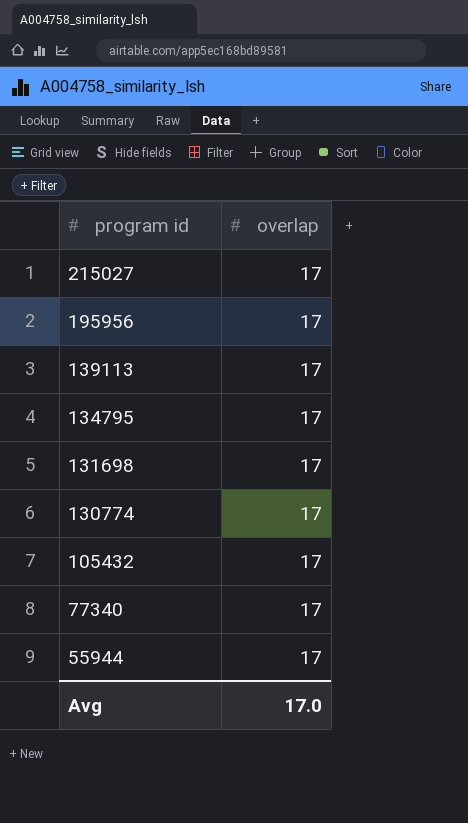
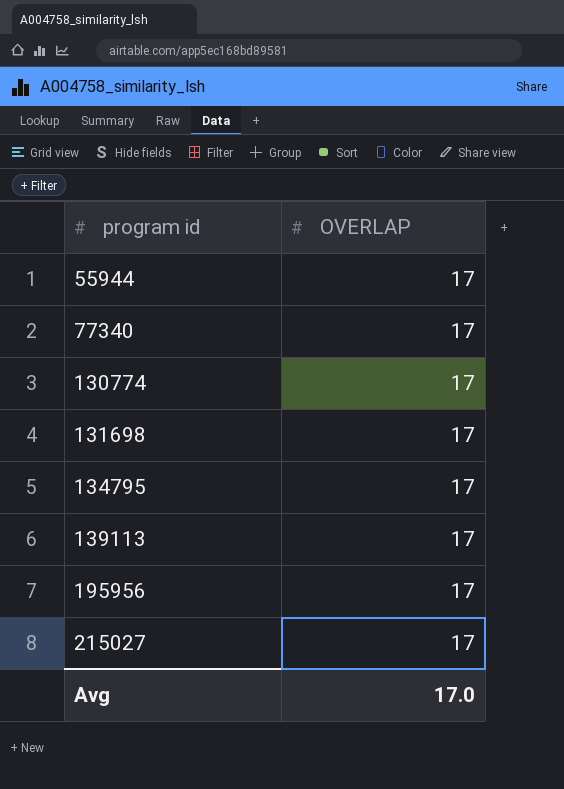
row order: program id descending -> program id ascending
column name: overlap -> OVERLAP
row 105432: 17 -> none

